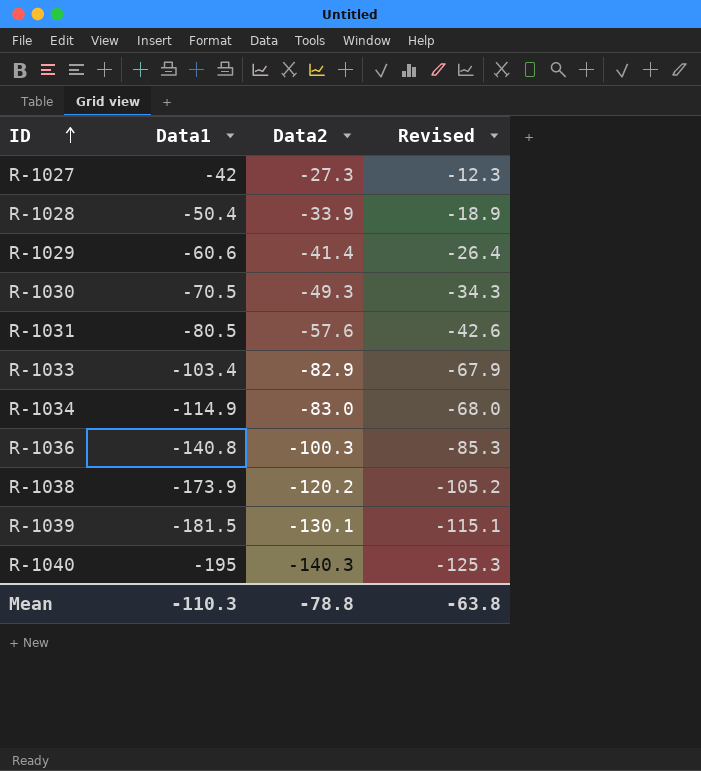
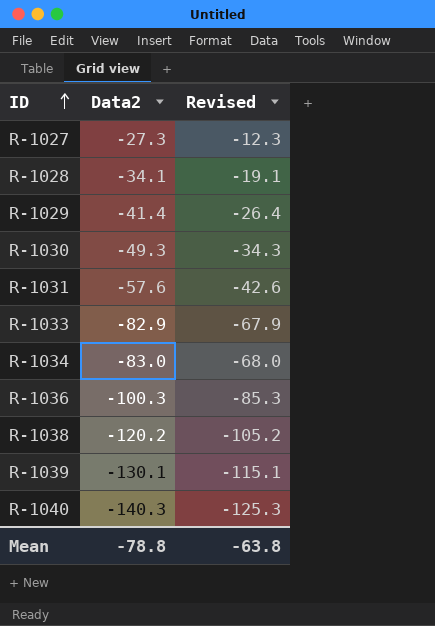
column Data1 | position: 2 -> none
R-1028 | Data2: -33.9 -> -34.1
R-1028 | Revised: -18.9 -> -19.1

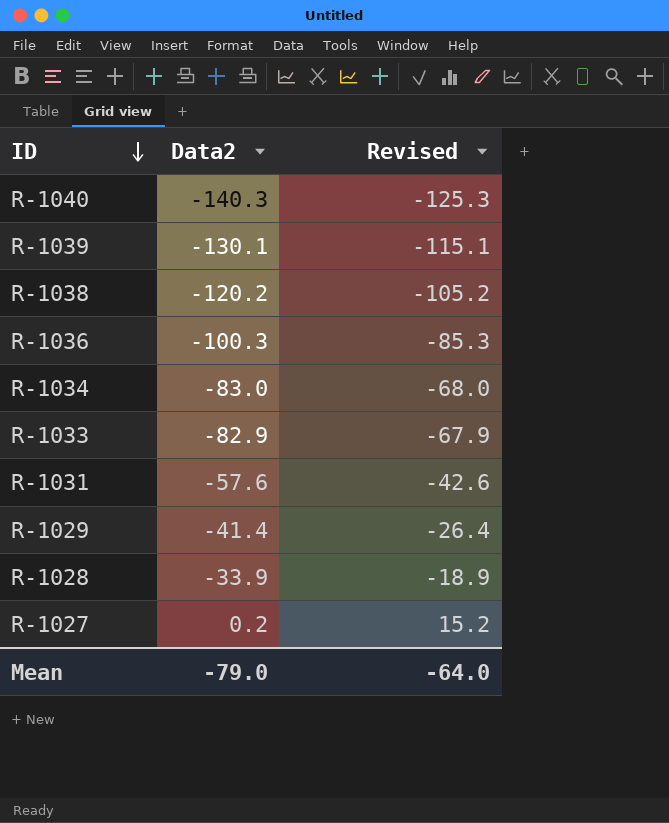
row order: ID ascending -> ID descending
row R-1030: -49.3 | -34.3 -> none
R-1028 | Data2: -34.1 -> -33.9
R-1028 | Revised: -19.1 -> -18.9
R-1027 | Data2: -27.3 -> 0.2
R-1027 | Revised: -12.3 -> 15.2
Mean | Data2: -78.8 -> -79.0
Mean | Revised: -63.8 -> -64.0

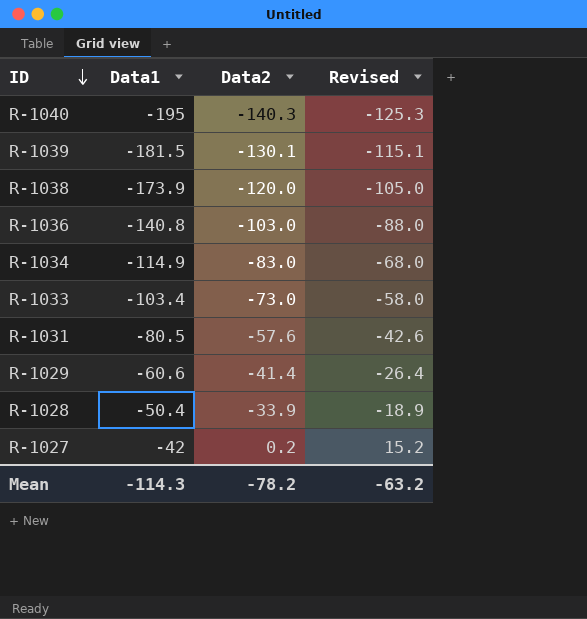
column Data1 | position: none -> 2
R-1038 | Data2: -120.2 -> -120.0
R-1038 | Revised: -105.2 -> -105.0
R-1036 | Data2: -100.3 -> -103.0
R-1036 | Revised: -85.3 -> -88.0
R-1033 | Data2: -82.9 -> -73.0
R-1033 | Revised: -67.9 -> -58.0
Mean | Data2: -79.0 -> -78.2
Mean | Revised: -64.0 -> -63.2

